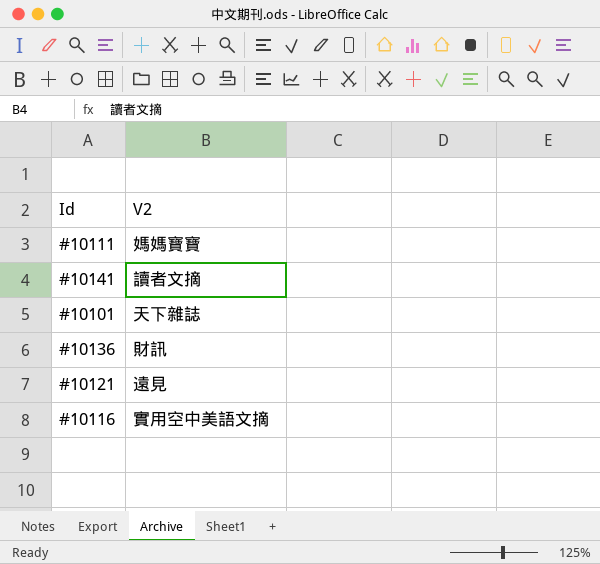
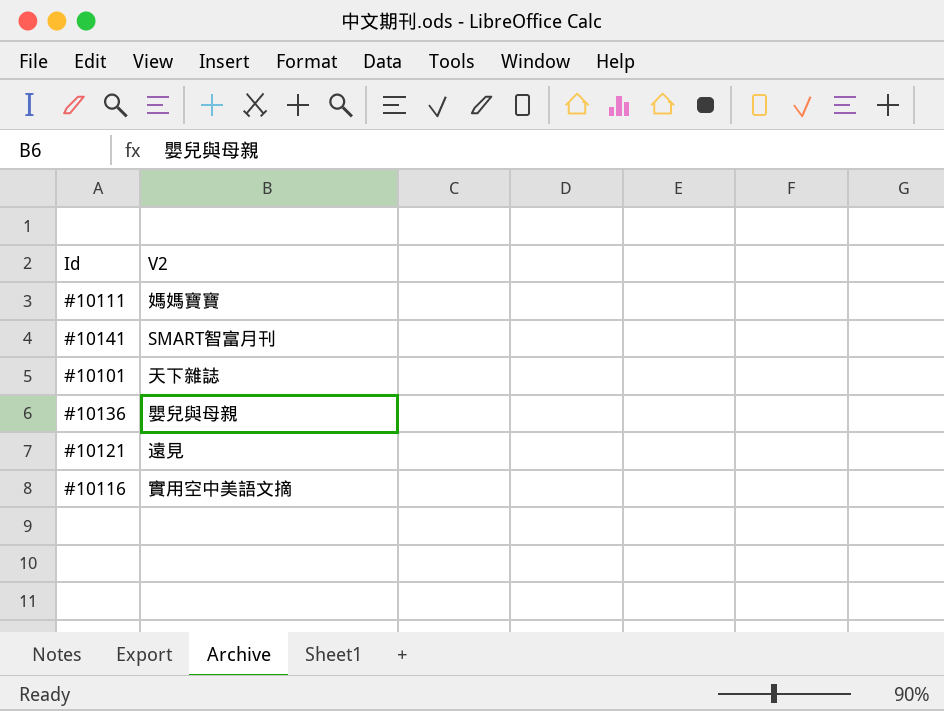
#10141 | V2: 讀者文摘 -> SMART智富月刊
#10136 | V2: 財訊 -> 嬰兒與母親

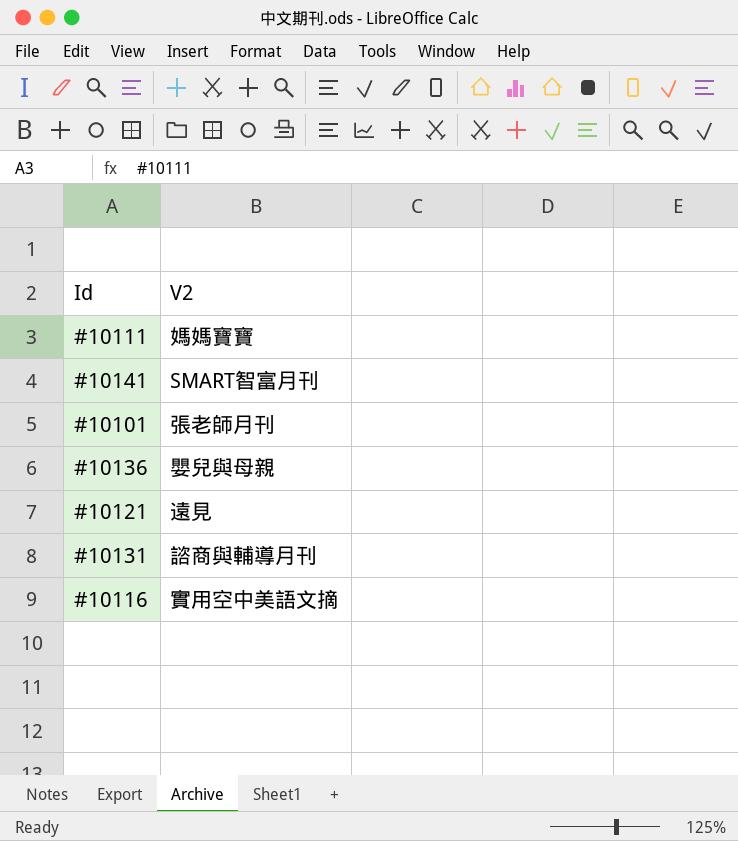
#10101 | V2: 天下雜誌 -> 張老師月刊
row #10131: none -> 諮商與輔導月刊

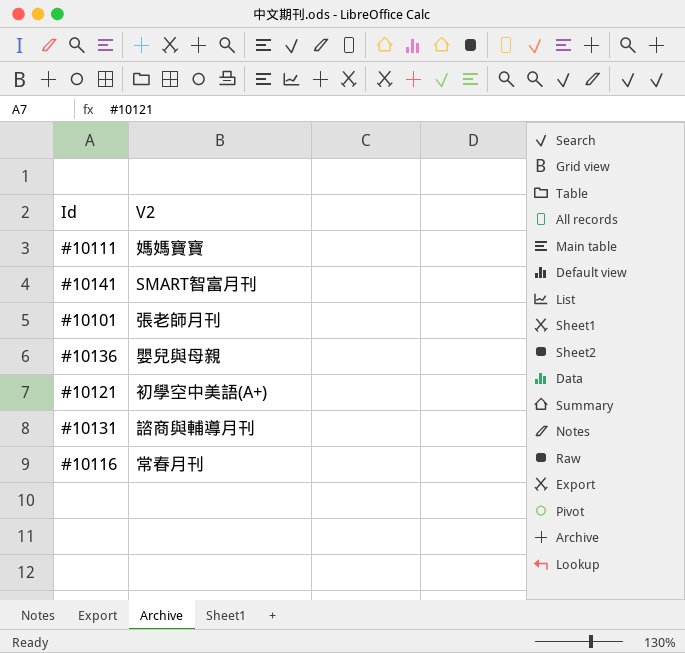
#10121 | V2: 遠見 -> 初學空中美語(A+)
#10116 | V2: 實用空中美語文摘 -> 常春月刊

